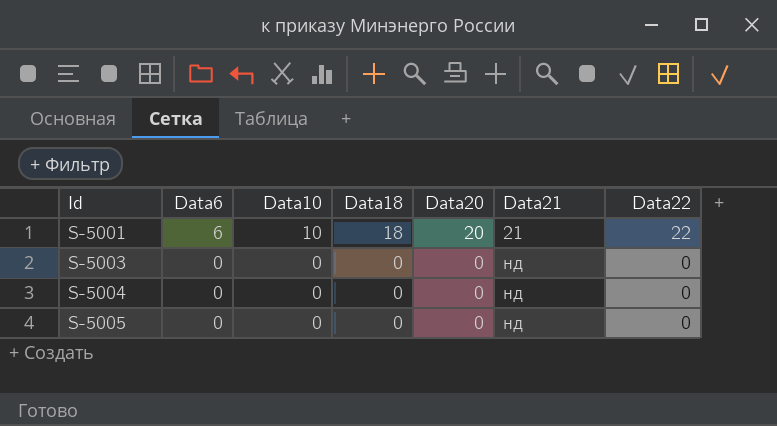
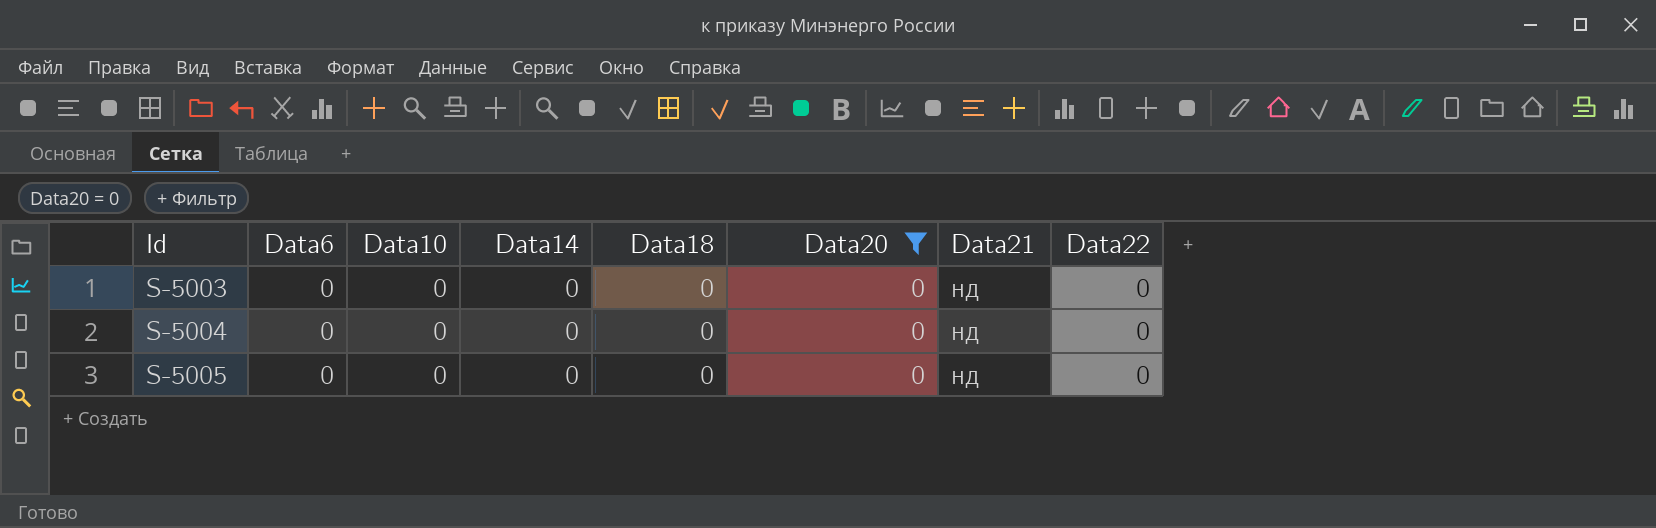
filter: none -> Data20 = 0
column Data14 | position: none -> 4

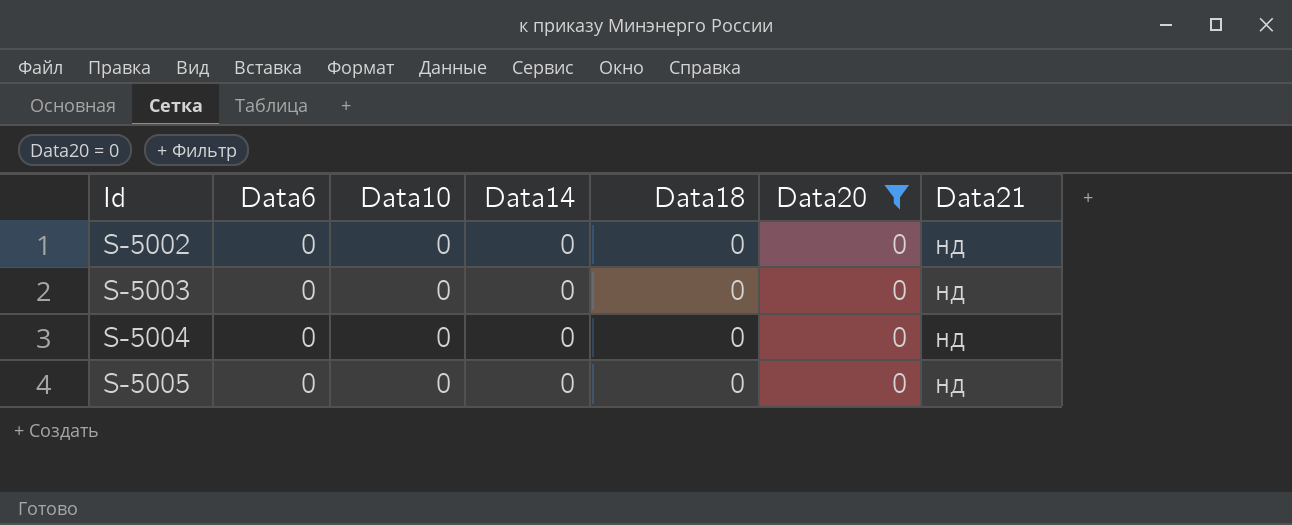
column Data22 | position: 8 -> none
row S-5002: none -> 0 | 0 | 0 | 0 | 0 | нд

